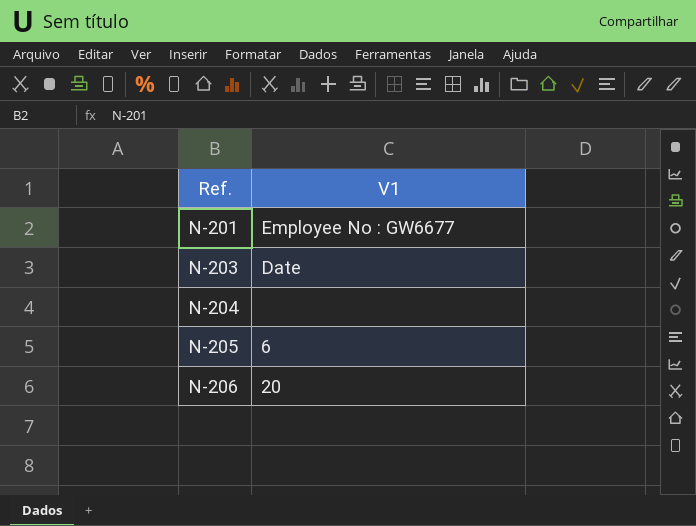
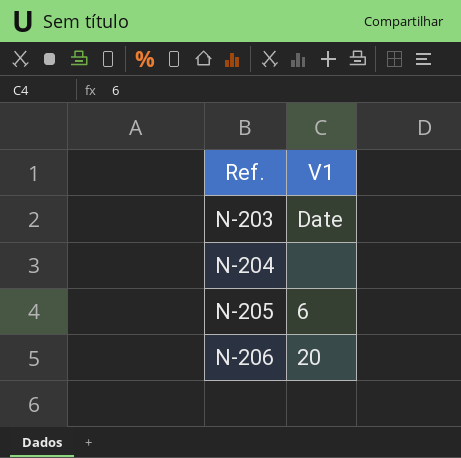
row N-201: Employee No : GW6677 -> none

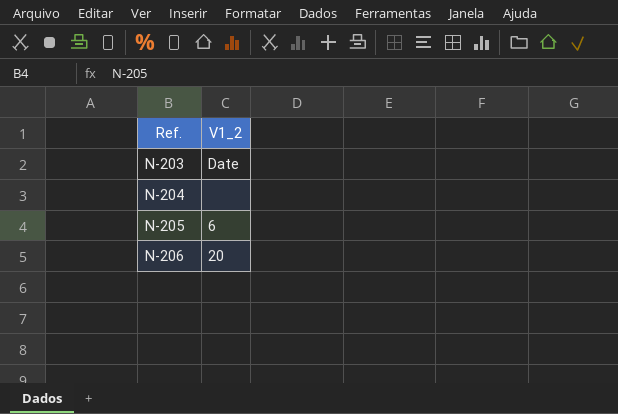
column name: V1 -> V1_2

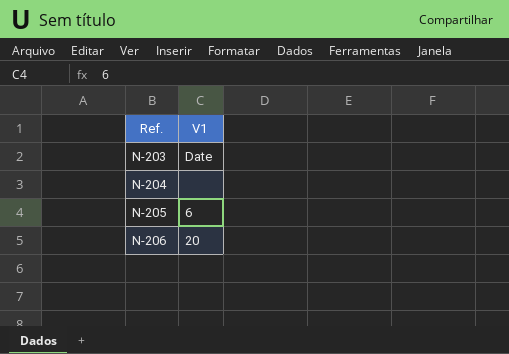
column name: V1_2 -> V1

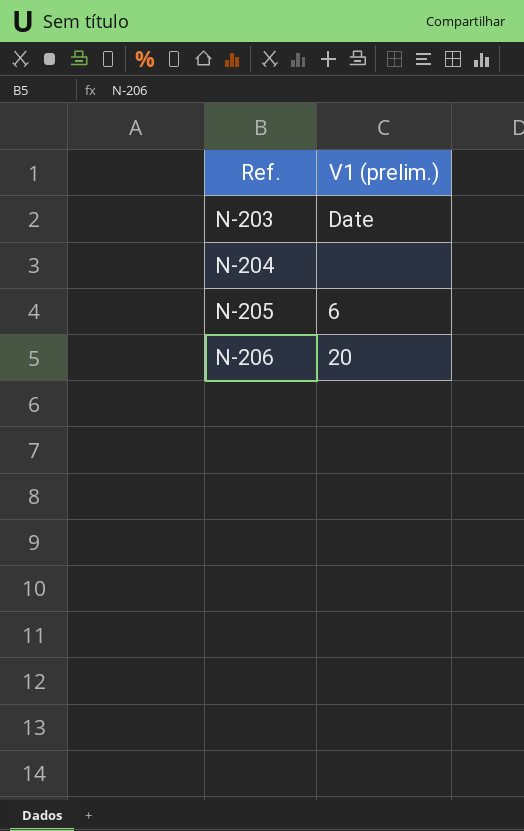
column name: V1 -> V1 (prelim.)

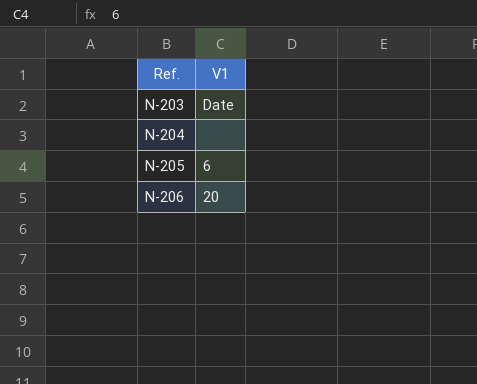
column name: V1 (prelim.) -> V1

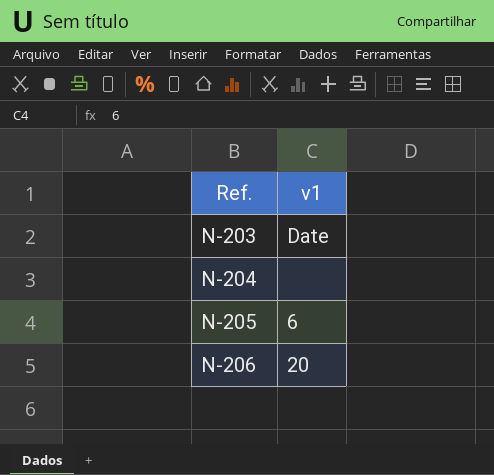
column name: V1 -> v1

